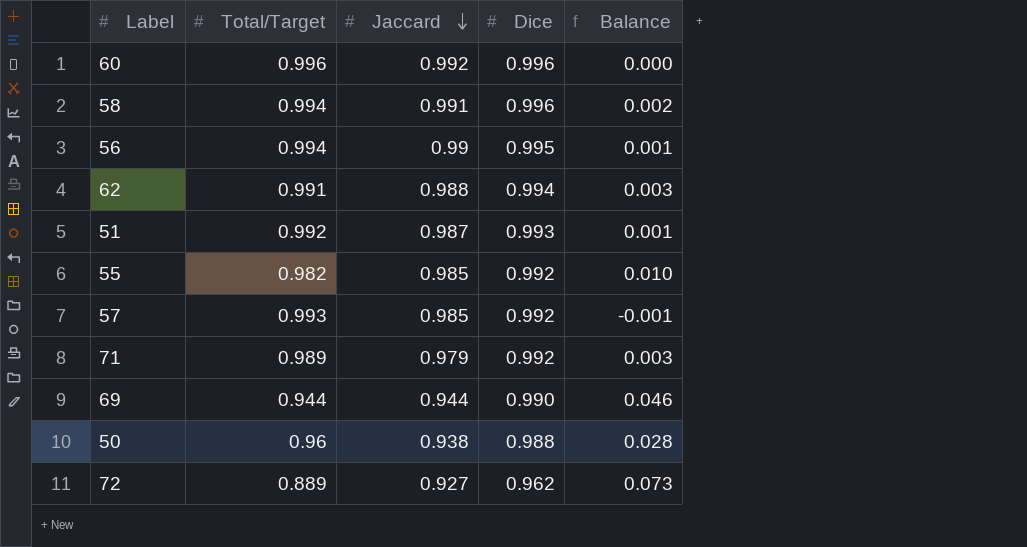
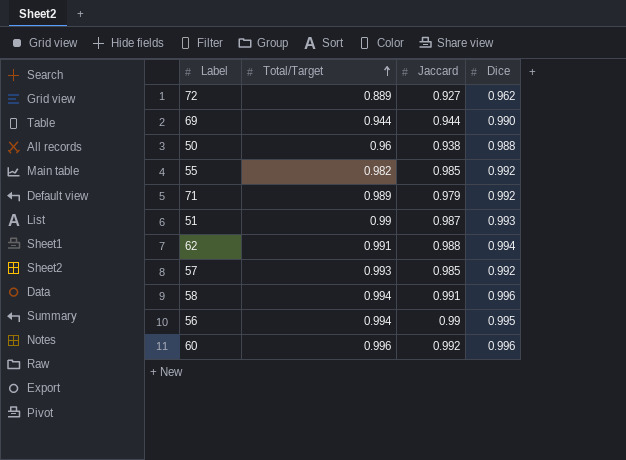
row order: Jaccard descending -> Total/Target ascending
column Balance | formula: [Dice] - [Total/Target] -> none
51 | Total/Target: 0.992 -> 0.99

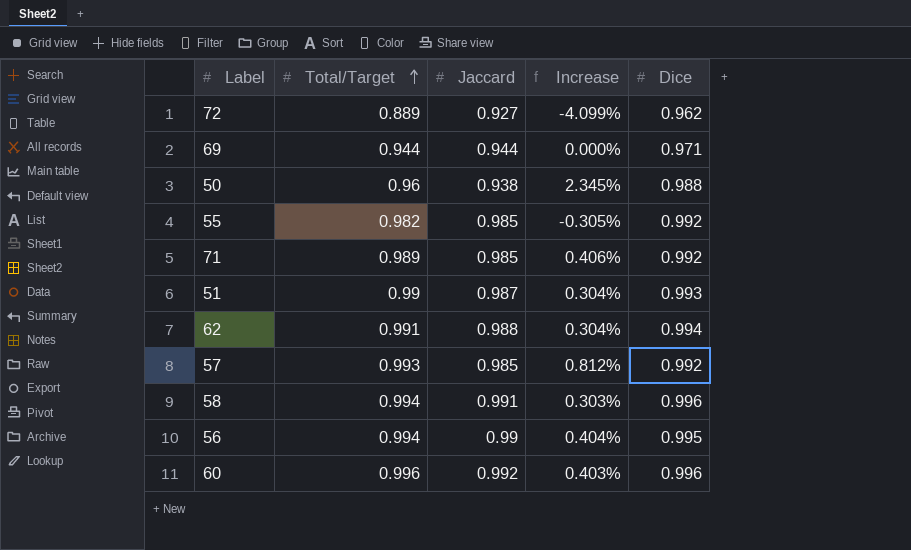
column Increase | formula: none -> ([Total/Target] - [Jaccard]) / [Jaccard]
69 | Dice: 0.990 -> 0.971
71 | Jaccard: 0.979 -> 0.985

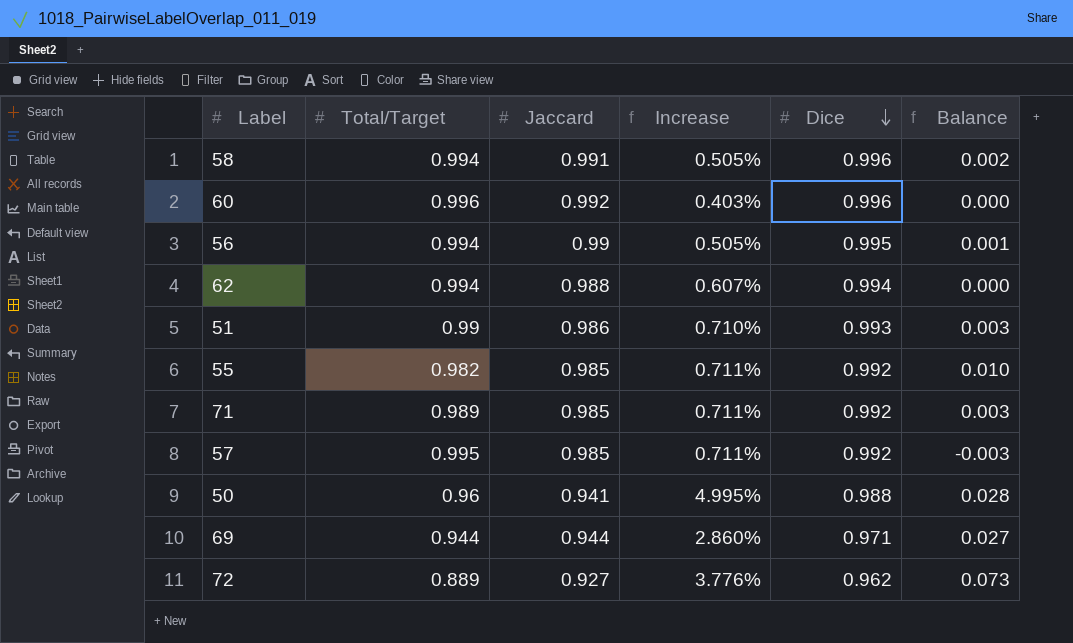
row order: Total/Target ascending -> Dice descending
column Increase | formula: ([Total/Target] - [Jaccard]) / [Jaccard] -> ([Dice] - [Jaccard]) / [Jaccard]
column Balance | formula: none -> [Dice] - [Total/Target]
62 | Total/Target: 0.991 -> 0.994
51 | Jaccard: 0.987 -> 0.986
57 | Total/Target: 0.993 -> 0.995
50 | Jaccard: 0.938 -> 0.941

